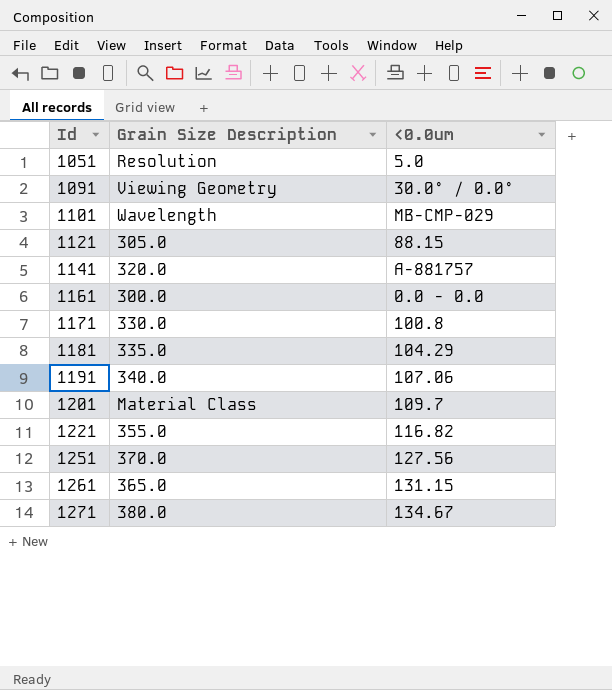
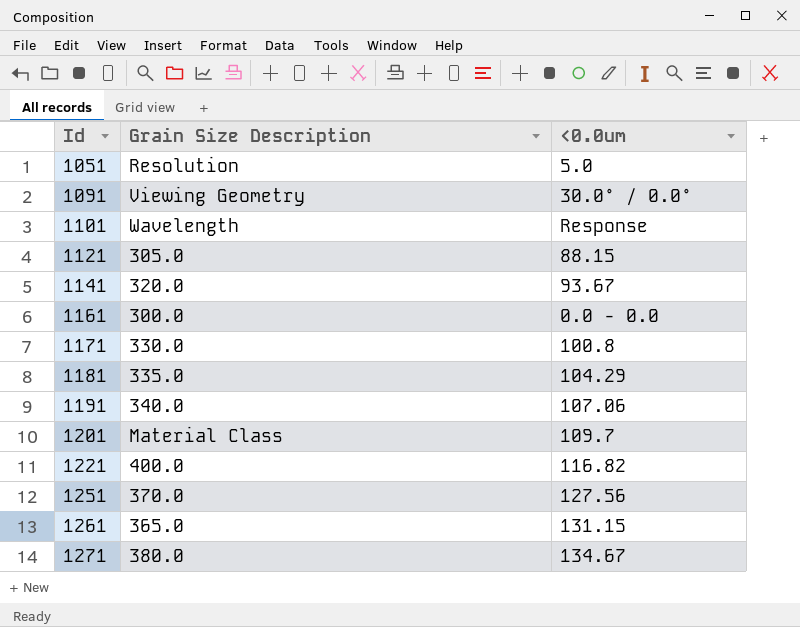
1101 | <0.0um: MB-CMP-029 -> Response
1141 | <0.0um: A-881757 -> 93.67
1221 | Grain Size Description: 355.0 -> 400.0

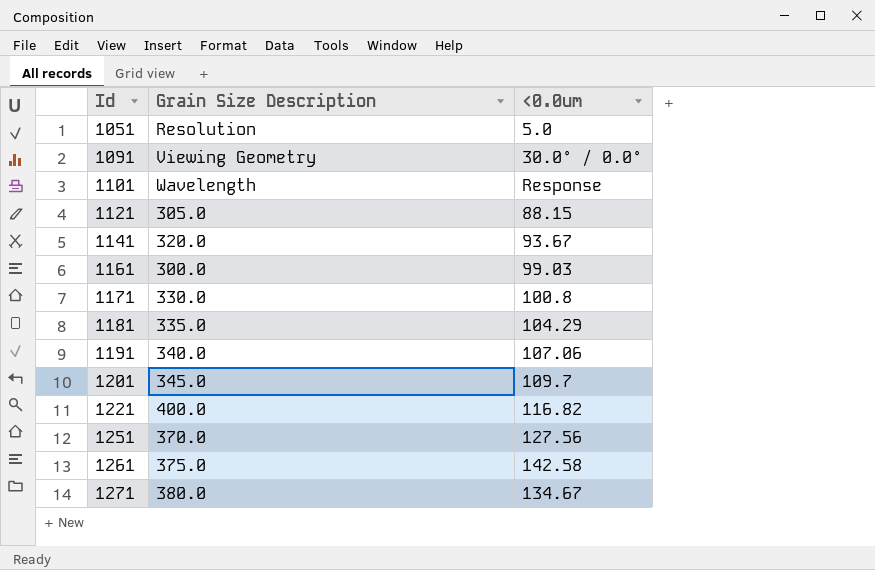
1161 | <0.0um: 0.0 - 0.0 -> 99.03
1201 | Grain Size Description: Material Class -> 345.0
1261 | Grain Size Description: 365.0 -> 375.0
1261 | <0.0um: 131.15 -> 142.58

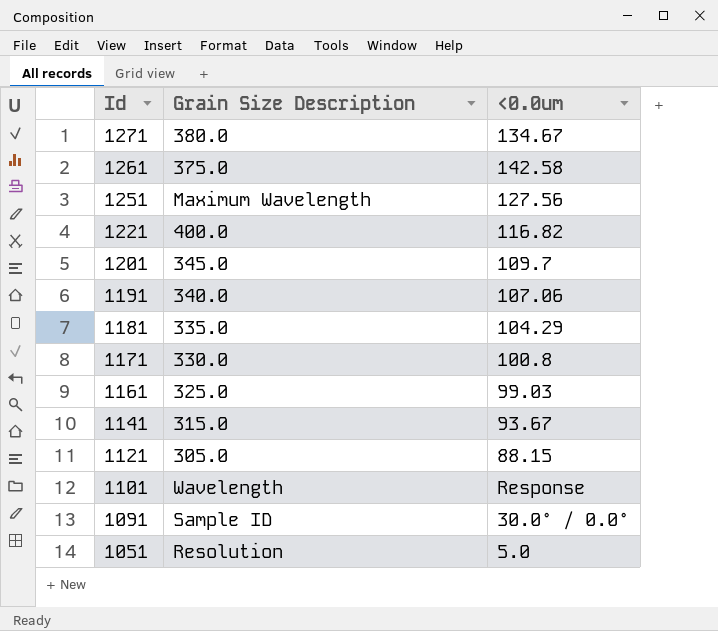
row order: Id ascending -> Id descending
1251 | Grain Size Description: 370.0 -> Maximum Wavelength
1161 | Grain Size Description: 300.0 -> 325.0
1141 | Grain Size Description: 320.0 -> 315.0
1091 | Grain Size Description: Viewing Geometry -> Sample ID

